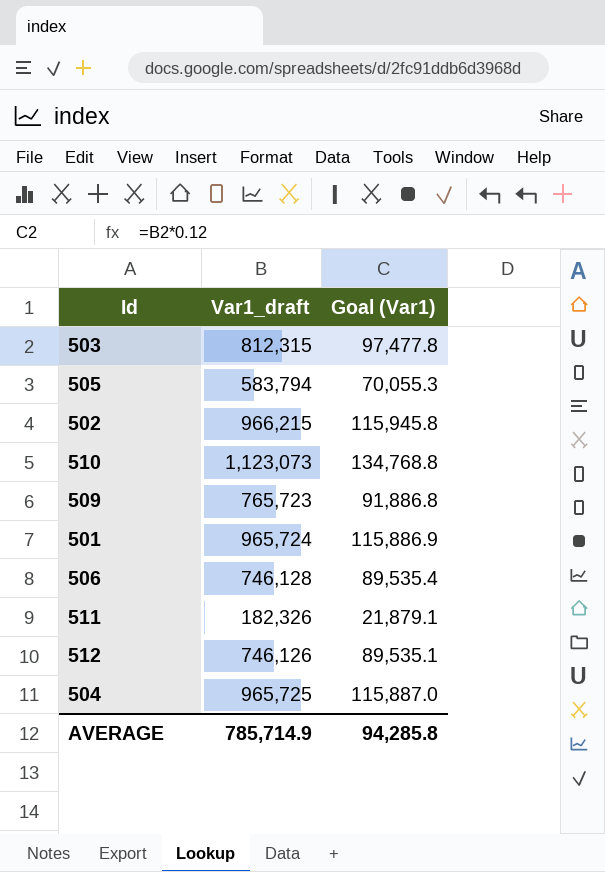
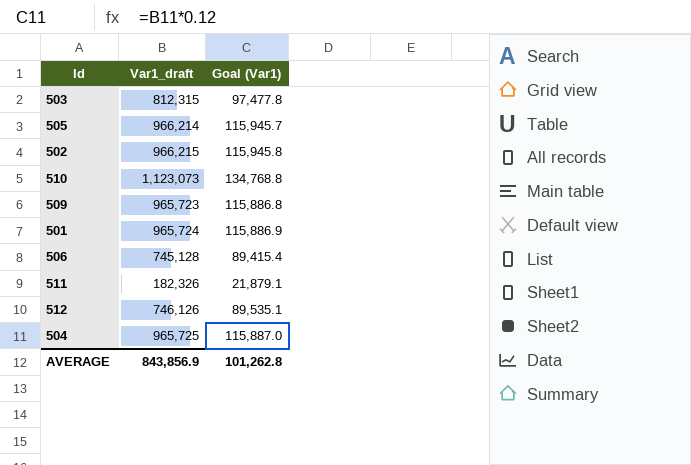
505 | Var1_draft: 583,794 -> 966,214
505 | Goal (Var1): 70,055.3 -> 115,945.7
509 | Var1_draft: 765,723 -> 965,723
509 | Goal (Var1): 91,886.8 -> 115,886.8
506 | Var1_draft: 746,128 -> 745,128
506 | Goal (Var1): 89,535.4 -> 89,415.4
AVERAGE | Var1_draft: 785,714.9 -> 843,856.9
AVERAGE | Goal (Var1): 94,285.8 -> 101,262.8

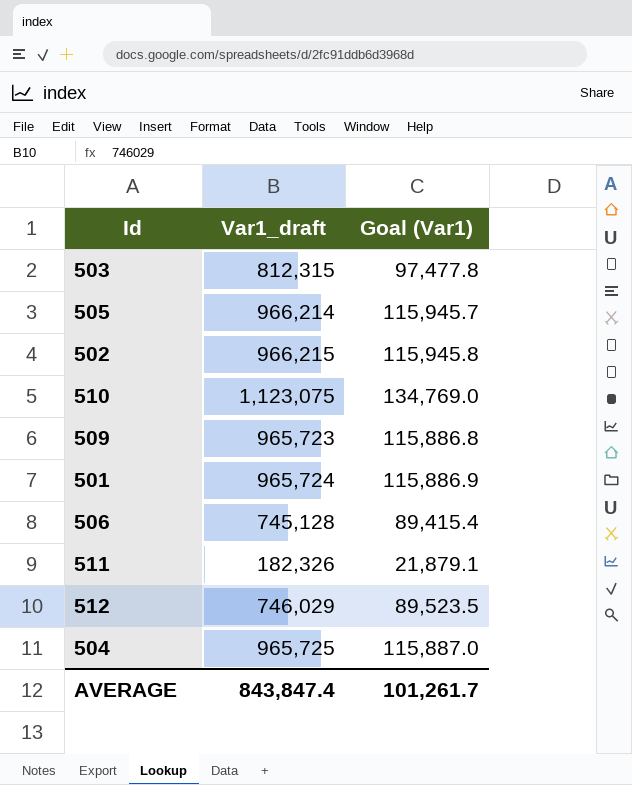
510 | Var1_draft: 1,123,073 -> 1,123,075
510 | Goal (Var1): 134,768.8 -> 134,769.0
512 | Var1_draft: 746,126 -> 746,029
512 | Goal (Var1): 89,535.1 -> 89,523.5
AVERAGE | Var1_draft: 843,856.9 -> 843,847.4
AVERAGE | Goal (Var1): 101,262.8 -> 101,261.7

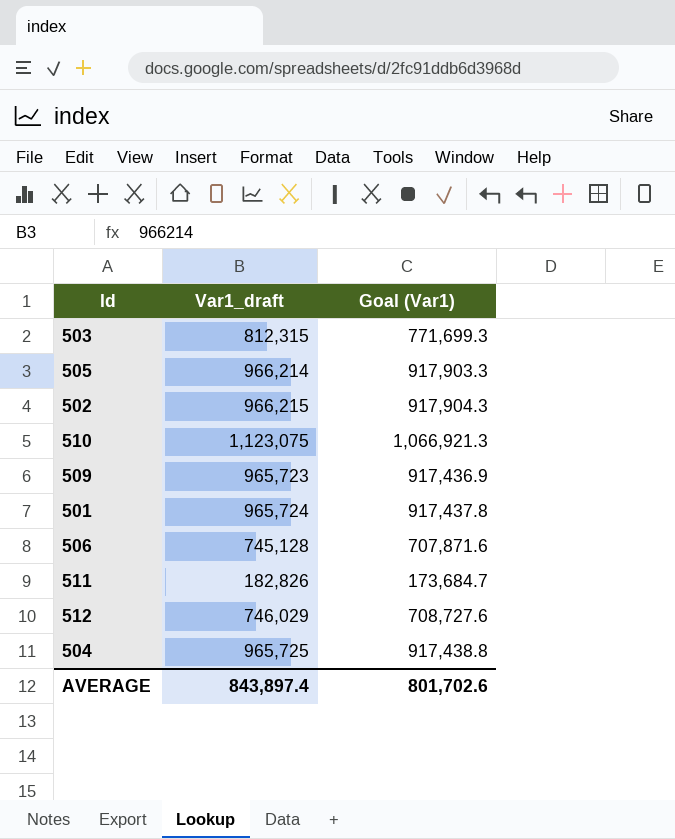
column Goal (Var1) | formula: [Var1_draft] * 0.12 -> [Var1_draft] * 0.95
511 | Var1_draft: 182,326 -> 182,826
AVERAGE | Var1_draft: 843,847.4 -> 843,897.4
AVERAGE | Goal (Var1): 101,261.7 -> 801,702.6

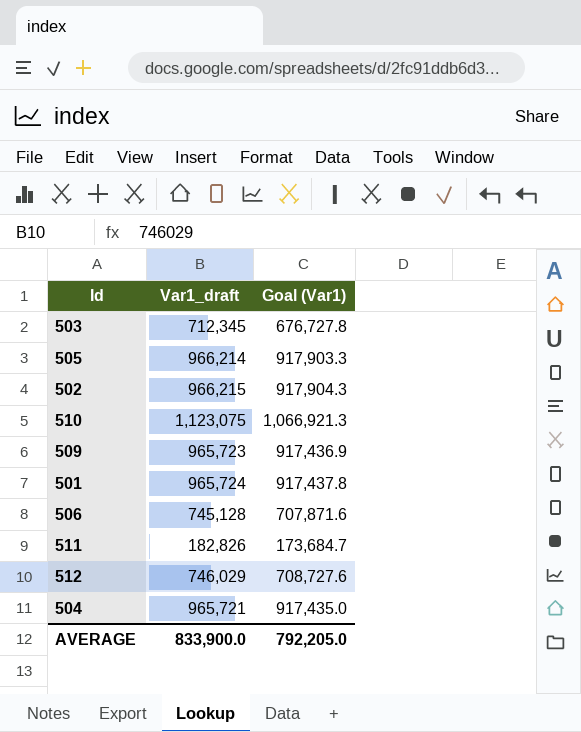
503 | Var1_draft: 812,315 -> 712,345
503 | Goal (Var1): 771,699.3 -> 676,727.8
504 | Var1_draft: 965,725 -> 965,721
504 | Goal (Var1): 917,438.8 -> 917,435.0
AVERAGE | Var1_draft: 843,897.4 -> 833,900.0
AVERAGE | Goal (Var1): 801,702.6 -> 792,205.0

